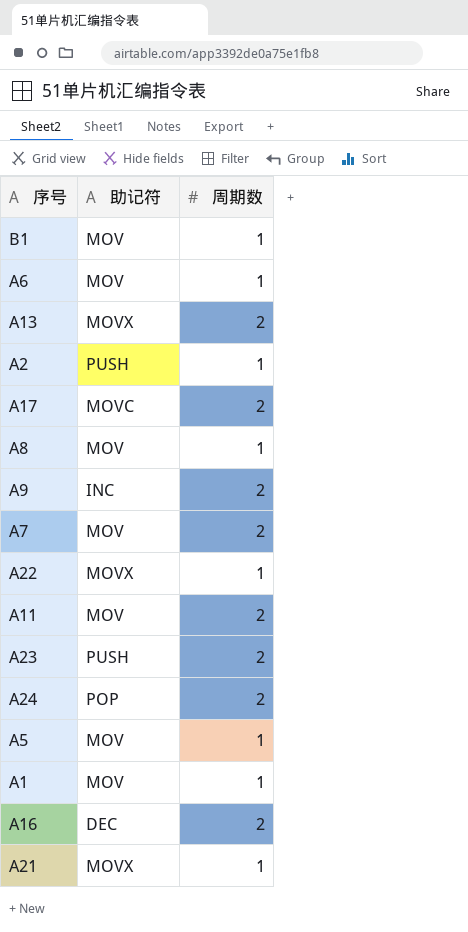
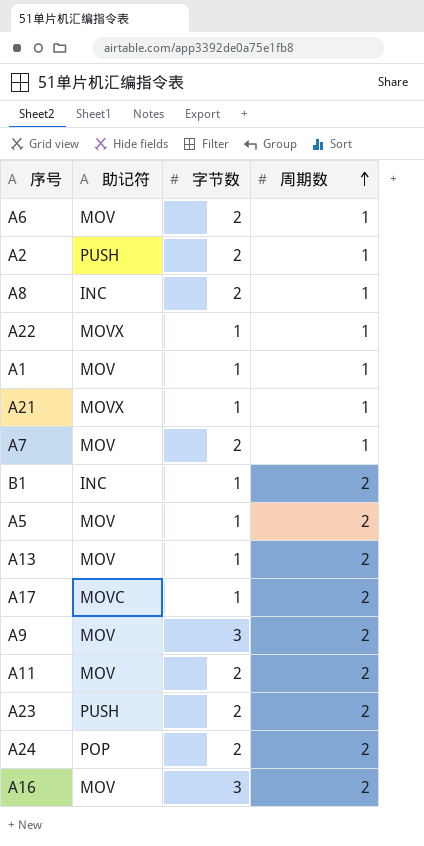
row order: none -> 周期数 ascending
column 字节数 | position: none -> 3
A8 | 助记符: MOV -> INC
A7 | 周期数: 2 -> 1
B1 | 助记符: MOV -> INC
B1 | 周期数: 1 -> 2
A5 | 周期数: 1 -> 2
A13 | 助记符: MOVX -> MOV
A9 | 助记符: INC -> MOV
A16 | 助记符: DEC -> MOV

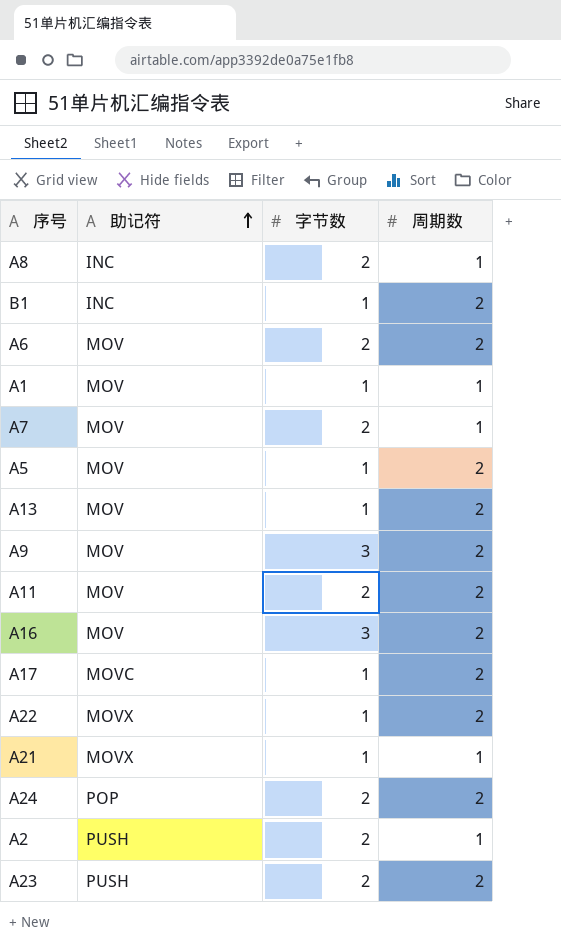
row order: 周期数 ascending -> 助记符 ascending
A6 | 周期数: 1 -> 2
A22 | 周期数: 1 -> 2

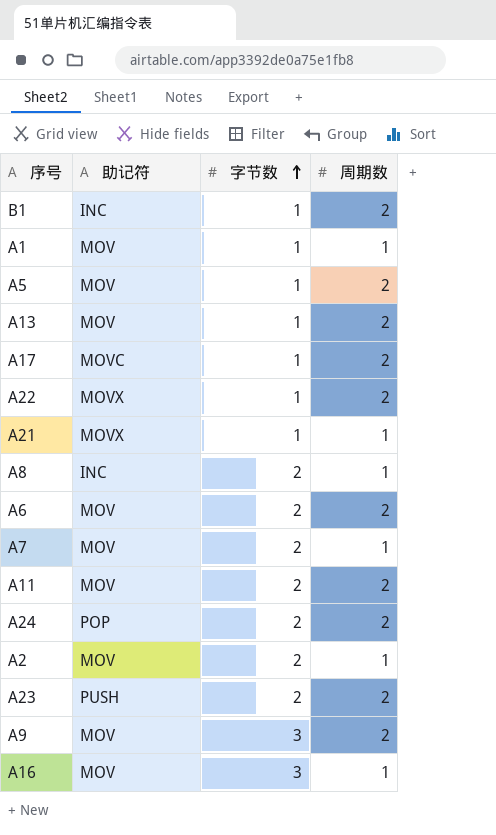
row order: 助记符 ascending -> 字节数 ascending
A2 | 助记符: PUSH -> MOV
A16 | 周期数: 2 -> 1

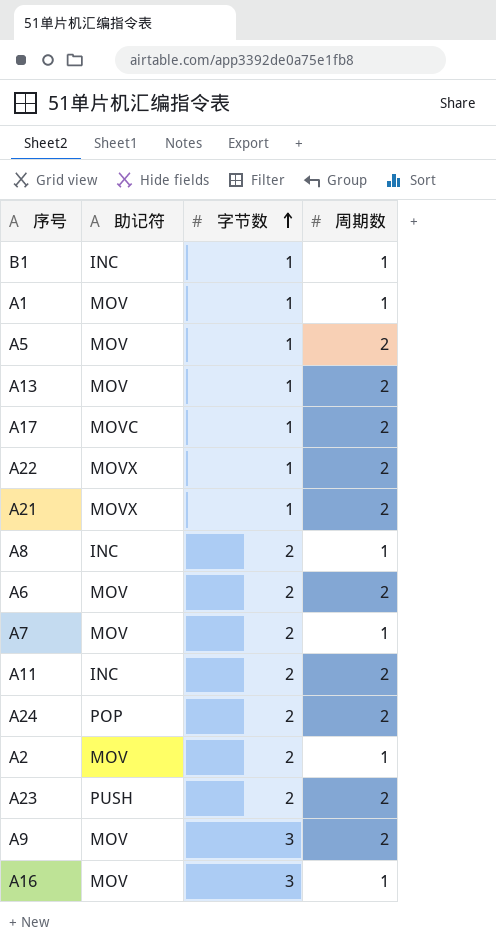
B1 | 周期数: 2 -> 1
A21 | 周期数: 1 -> 2
A11 | 助记符: MOV -> INC

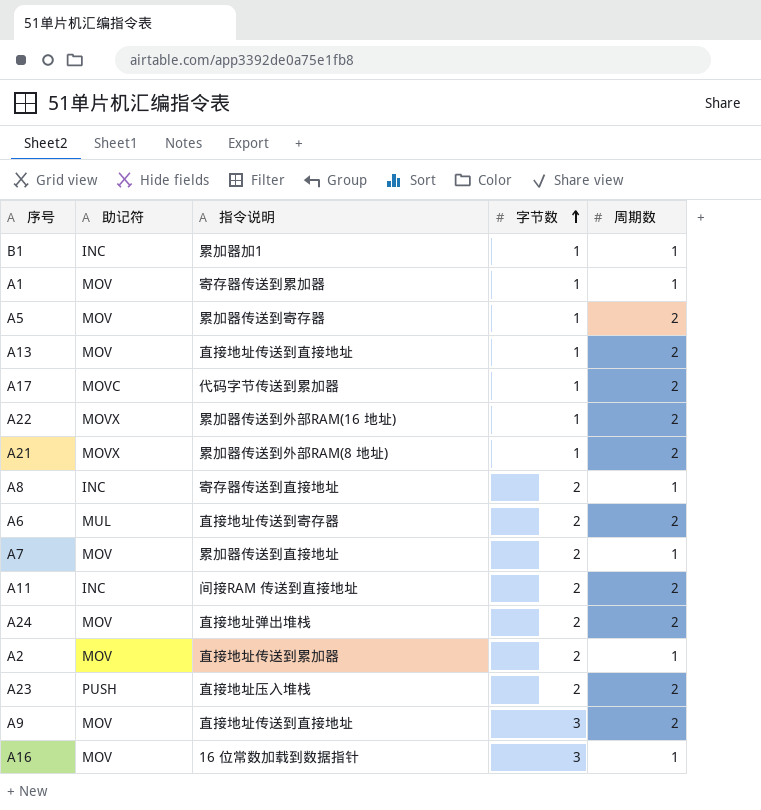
column 指令说明 | position: none -> 3
A6 | 助记符: MOV -> MUL
A24 | 助记符: POP -> MOV

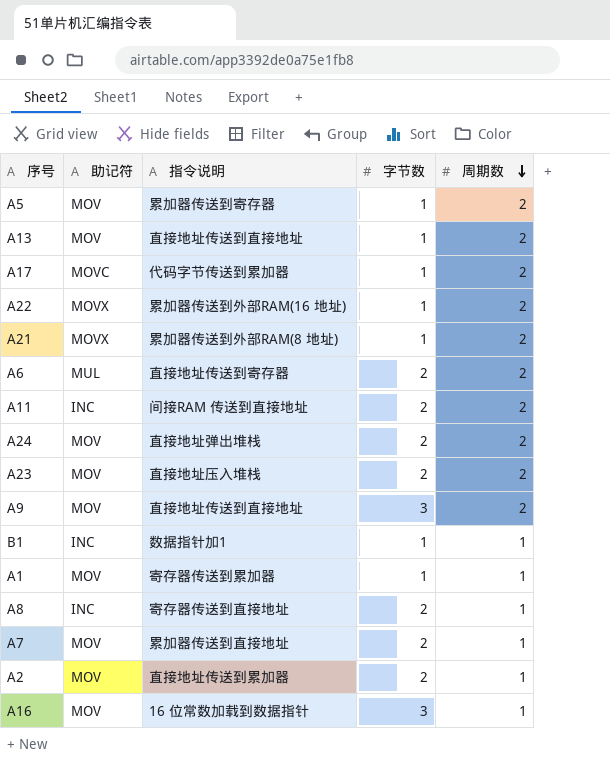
row order: 字节数 ascending -> 周期数 descending
A23 | 助记符: PUSH -> MOV
B1 | 指令说明: 累加器加1 -> 数据指针加1

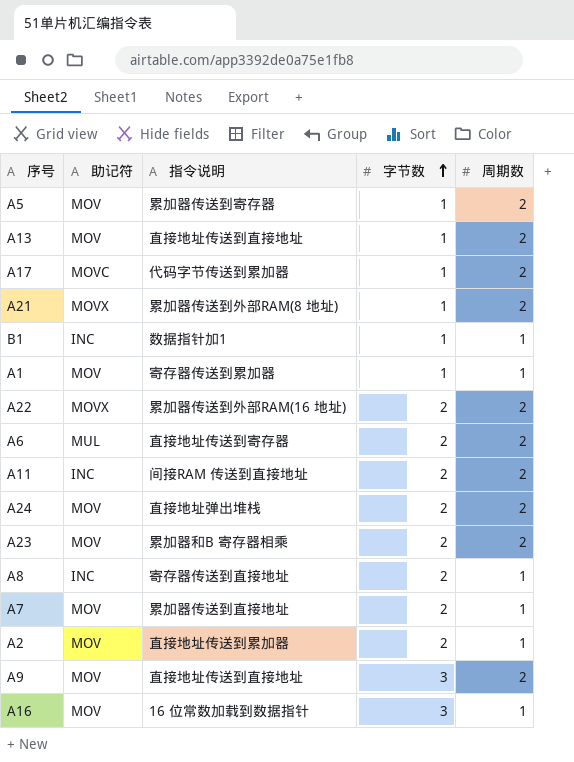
row order: 周期数 descending -> 字节数 ascending
A22 | 字节数: 1 -> 2
A23 | 指令说明: 直接地址压入堆栈 -> 累加器和B 寄存器相乘

